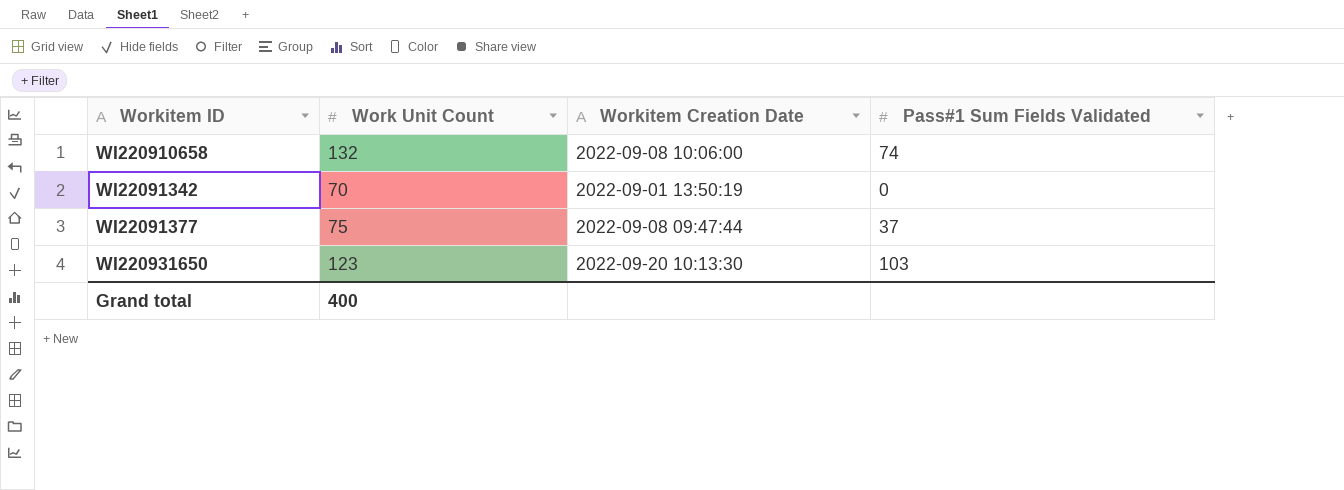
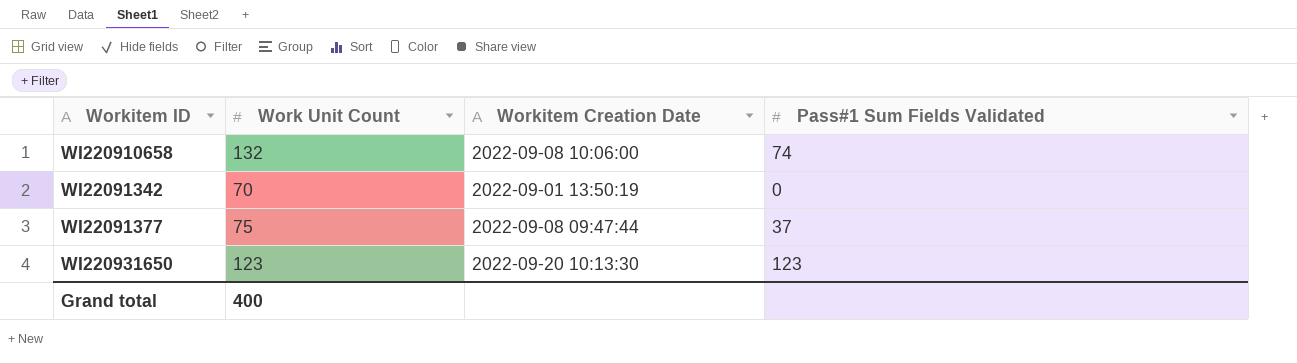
WI220931650 | Pass#1 Sum Fields Validated: 103 -> 123

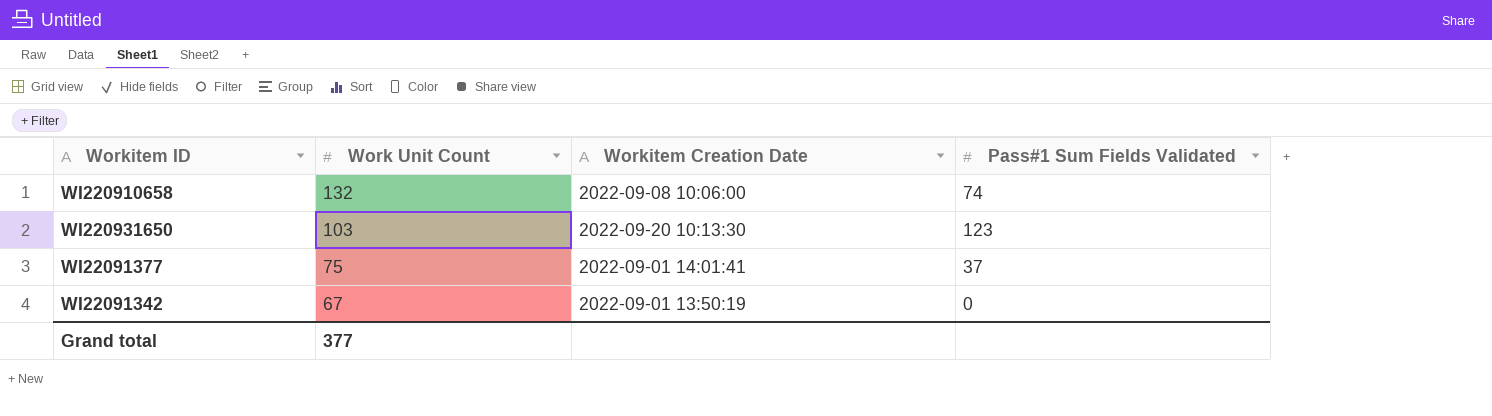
row order: none -> Work Unit Count descending
WI220931650 | Work Unit Count: 123 -> 103
WI22091377 | Workitem Creation Date: 2022-09-08 09:47:44 -> 2022-09-01 14:01:41
WI22091342 | Work Unit Count: 70 -> 67
Grand total | Work Unit Count: 400 -> 377

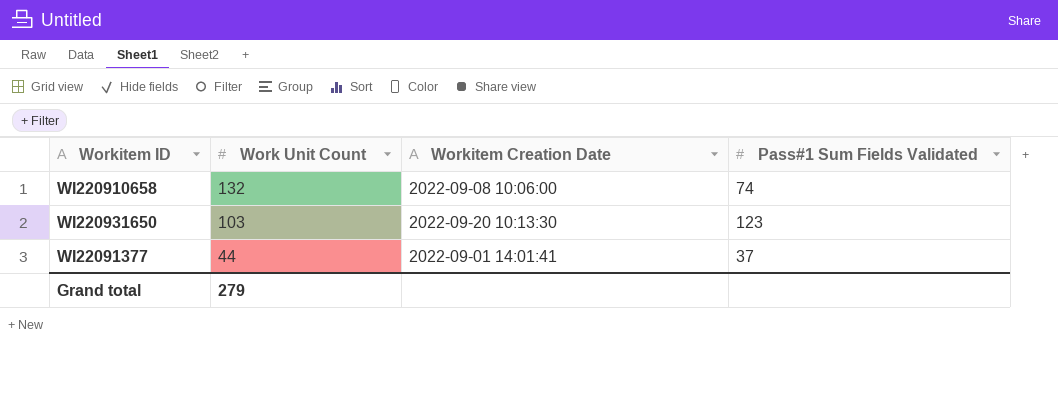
row WI22091342: 67 | 2022-09-01 13:50:19 | 0 -> none
WI22091377 | Work Unit Count: 75 -> 44
Grand total | Work Unit Count: 377 -> 279

